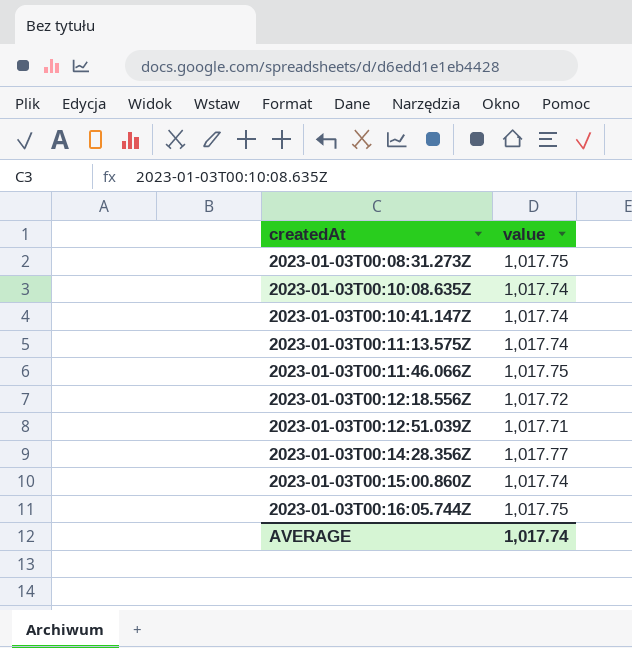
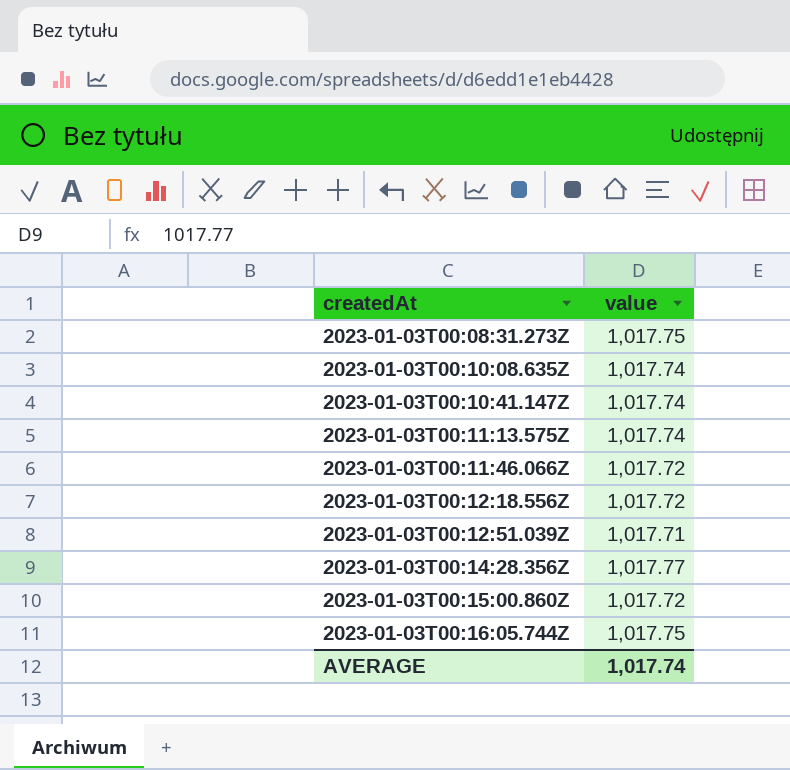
2023-01-03T00:11:46.066Z | value: 1,017.75 -> 1,017.72
2023-01-03T00:15:00.860Z | value: 1,017.74 -> 1,017.72

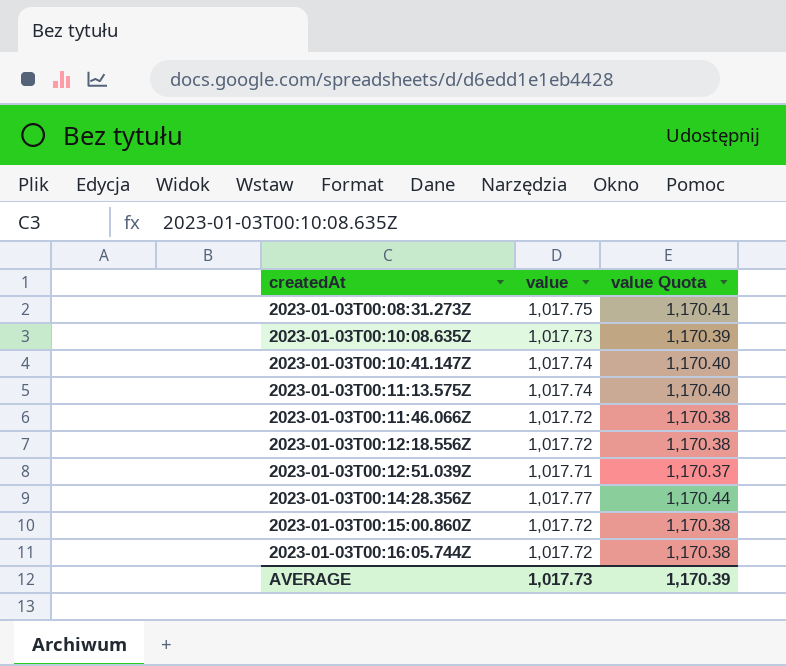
column value Quota | formula: none -> [value] * 1.15
2023-01-03T00:10:08.635Z | value: 1,017.74 -> 1,017.73
2023-01-03T00:16:05.744Z | value: 1,017.75 -> 1,017.72
AVERAGE | value: 1,017.74 -> 1,017.73

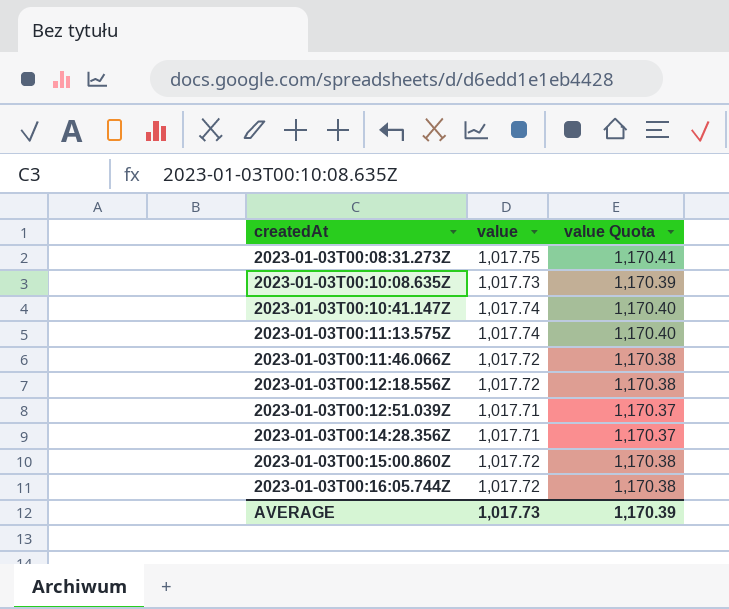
2023-01-03T00:14:28.356Z | value: 1,017.77 -> 1,017.71
2023-01-03T00:14:28.356Z | value Quota: 1,170.44 -> 1,170.37

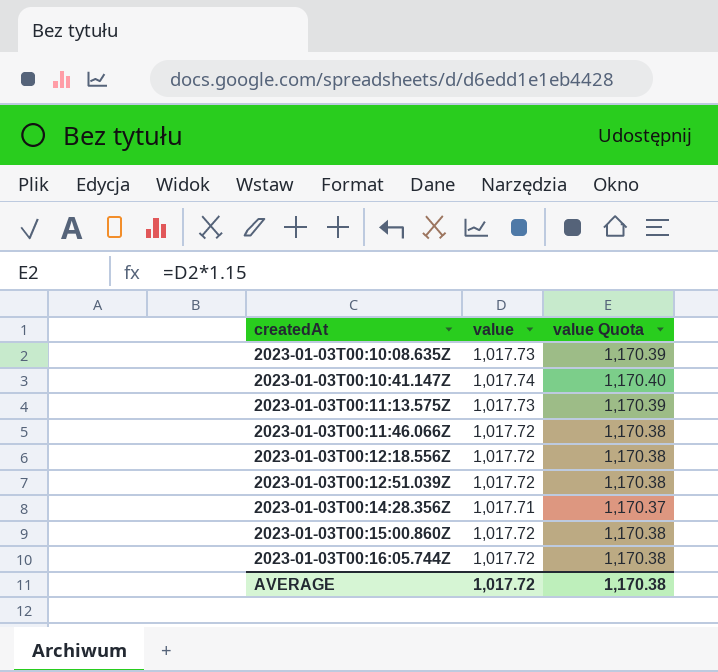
row 2023-01-03T00:08:31.273Z: 1,017.75 | 1,170.41 -> none
2023-01-03T00:11:13.575Z | value: 1,017.74 -> 1,017.73
2023-01-03T00:11:13.575Z | value Quota: 1,170.40 -> 1,170.39
2023-01-03T00:12:51.039Z | value: 1,017.71 -> 1,017.72
2023-01-03T00:12:51.039Z | value Quota: 1,170.37 -> 1,170.38
AVERAGE | value: 1,017.73 -> 1,017.72
AVERAGE | value Quota: 1,170.39 -> 1,170.38

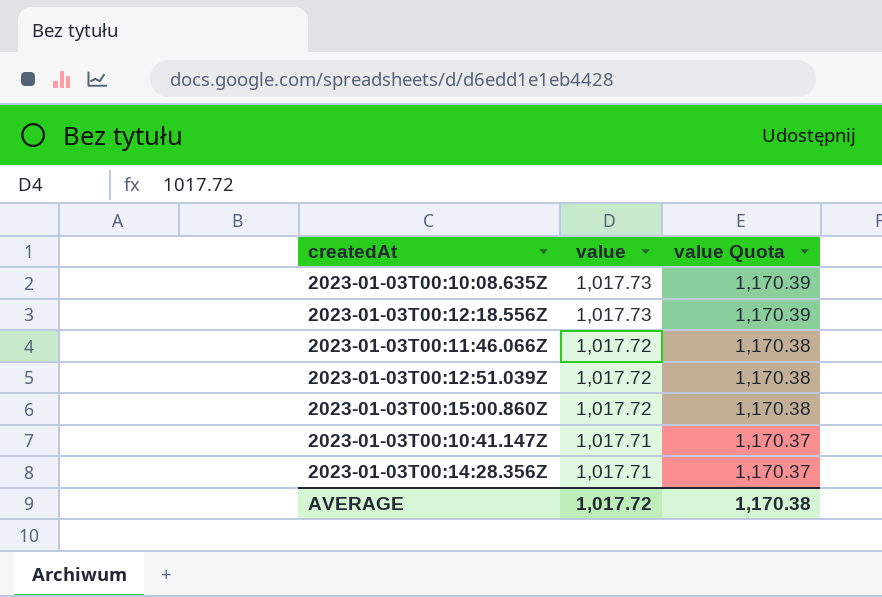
row order: createdAt ascending -> value descending
row 2023-01-03T00:11:13.575Z: 1,017.73 | 1,170.39 -> none
row 2023-01-03T00:16:05.744Z: 1,017.72 | 1,170.38 -> none
2023-01-03T00:12:18.556Z | value: 1,017.72 -> 1,017.73
2023-01-03T00:12:18.556Z | value Quota: 1,170.38 -> 1,170.39
2023-01-03T00:10:41.147Z | value: 1,017.74 -> 1,017.71
2023-01-03T00:10:41.147Z | value Quota: 1,170.40 -> 1,170.37

